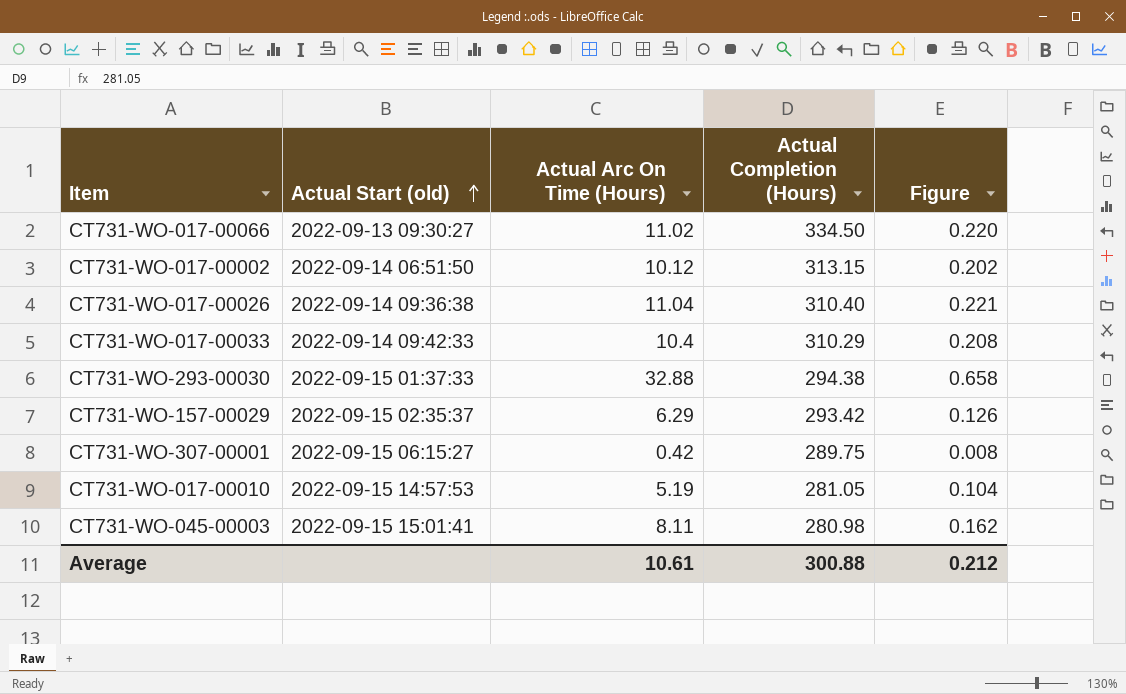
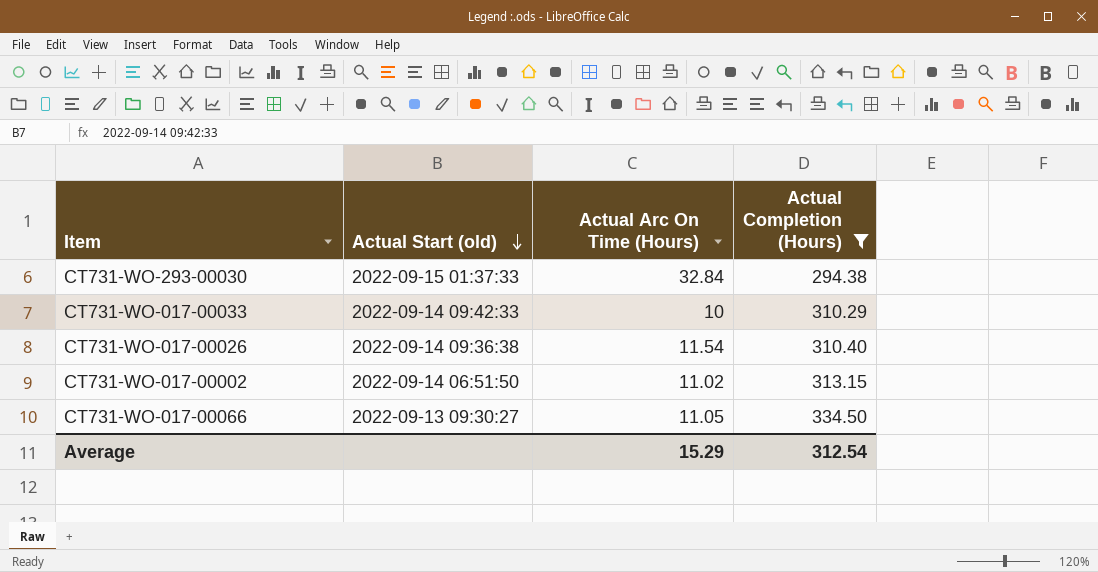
filter: none -> Actual Completion (Hours) >= 294.38
row order: Actual Start (old) ascending -> Actual Start (old) descending
column Figure | formula: [Actual Arc On Time (Hours)] * 0.02 -> none
CT731-WO-293-00030 | Actual Arc On Time (Hours): 32.88 -> 32.84
CT731-WO-017-00033 | Actual Arc On Time (Hours): 10.4 -> 10
CT731-WO-017-00026 | Actual Arc On Time (Hours): 11.04 -> 11.54
CT731-WO-017-00002 | Actual Arc On Time (Hours): 10.12 -> 11.02
CT731-WO-017-00066 | Actual Arc On Time (Hours): 11.02 -> 11.05
Average | Actual Arc On Time (Hours): 10.61 -> 15.29
Average | Actual Completion (Hours): 300.88 -> 312.54

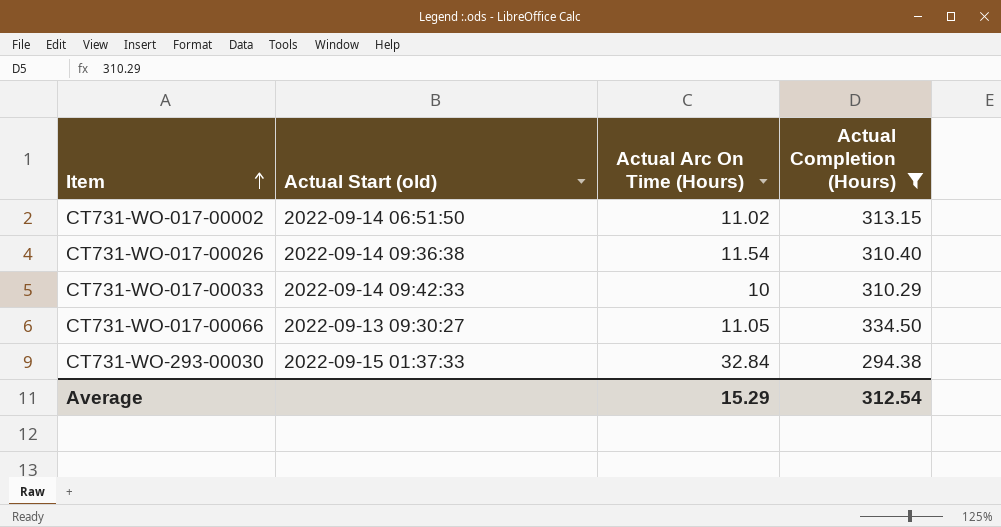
row order: Actual Start (old) descending -> Item ascending

